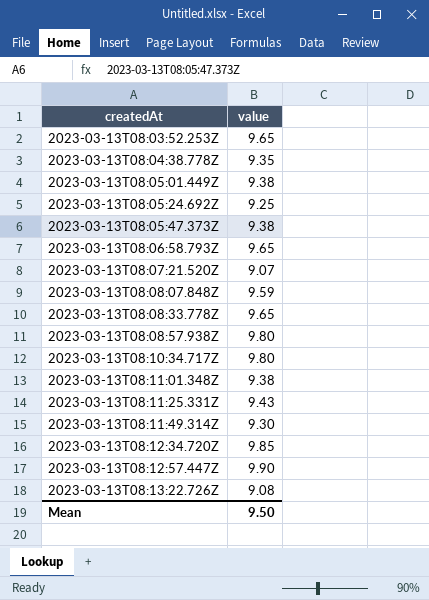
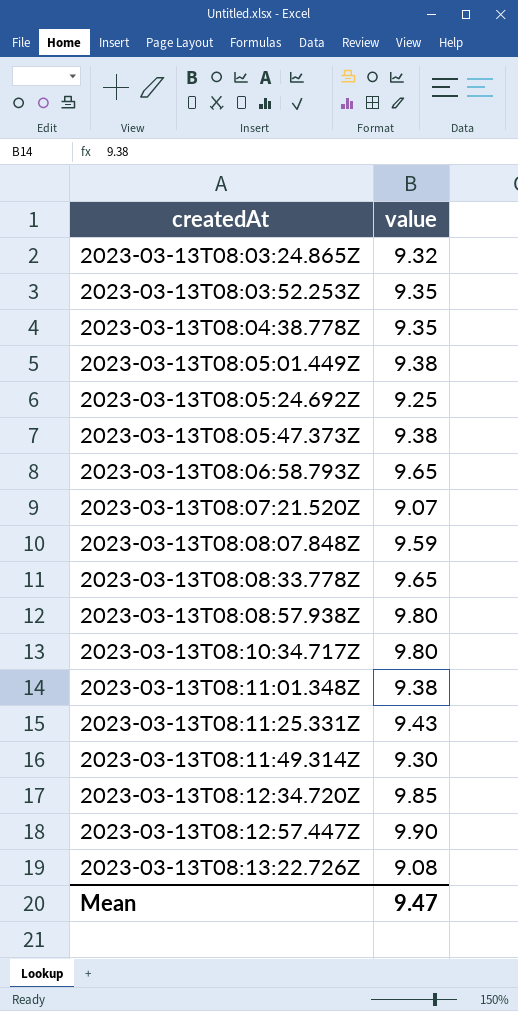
row 2023-03-13T08:03:24.865Z: none -> 9.32
2023-03-13T08:03:52.253Z | value: 9.65 -> 9.35
Mean | value: 9.50 -> 9.47

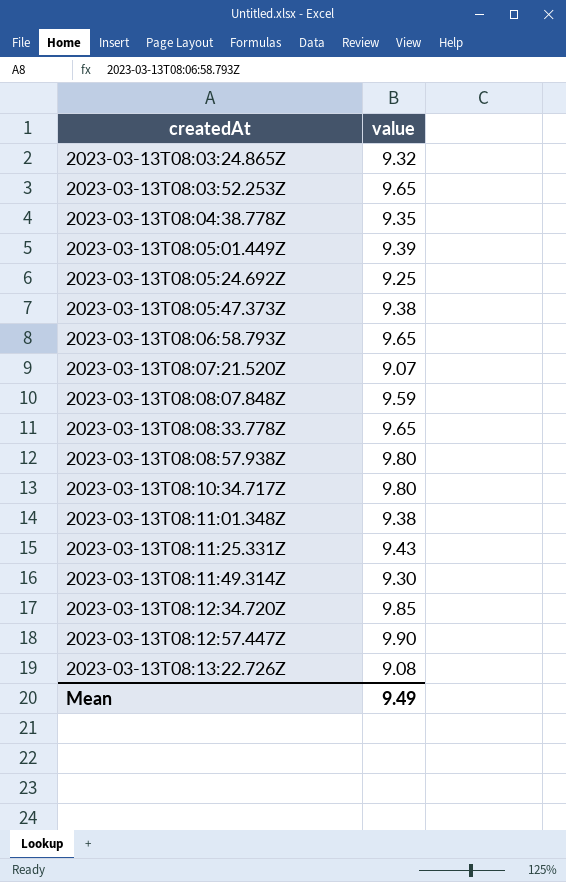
2023-03-13T08:03:52.253Z | value: 9.35 -> 9.65
2023-03-13T08:05:01.449Z | value: 9.38 -> 9.39
Mean | value: 9.47 -> 9.49

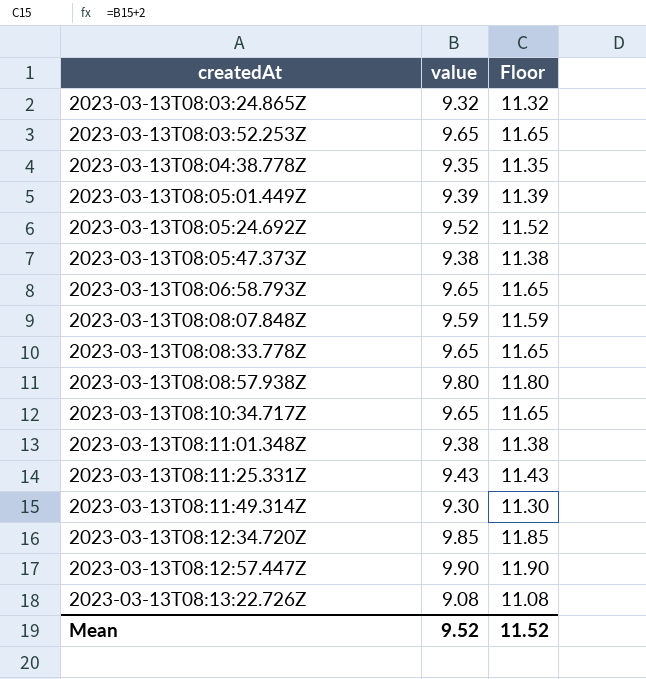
column Floor | formula: none -> [value] + 2
row 2023-03-13T08:07:21.520Z: 9.07 -> none
2023-03-13T08:05:24.692Z | value: 9.25 -> 9.52
2023-03-13T08:10:34.717Z | value: 9.80 -> 9.65
Mean | value: 9.49 -> 9.52

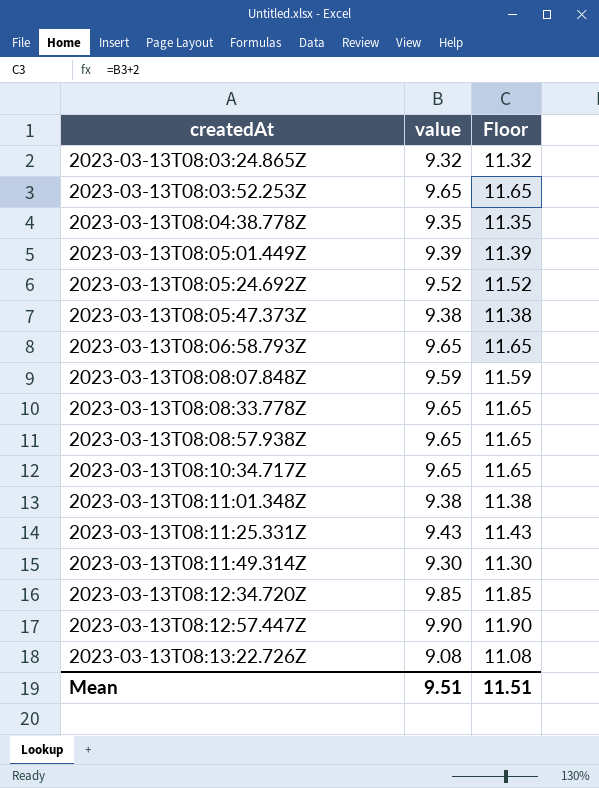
2023-03-13T08:08:57.938Z | value: 9.80 -> 9.65
2023-03-13T08:08:57.938Z | Floor: 11.80 -> 11.65
Mean | value: 9.52 -> 9.51
Mean | Floor: 11.52 -> 11.51

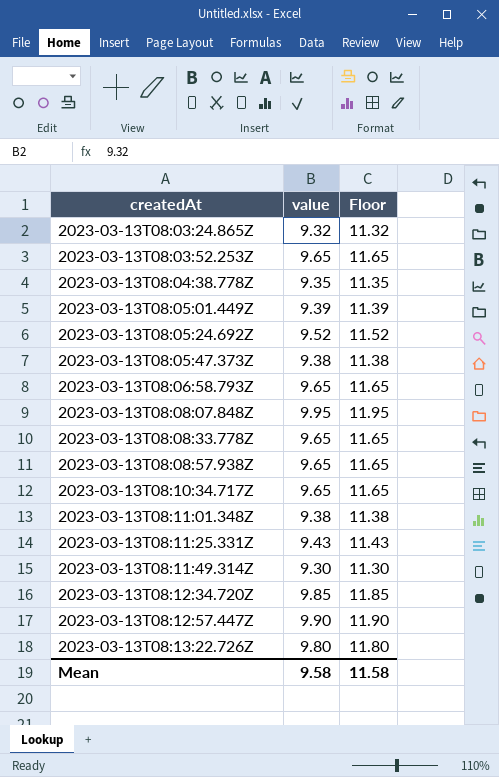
2023-03-13T08:08:07.848Z | value: 9.59 -> 9.95
2023-03-13T08:08:07.848Z | Floor: 11.59 -> 11.95
2023-03-13T08:13:22.726Z | value: 9.08 -> 9.80
2023-03-13T08:13:22.726Z | Floor: 11.08 -> 11.80
Mean | value: 9.51 -> 9.58
Mean | Floor: 11.51 -> 11.58

